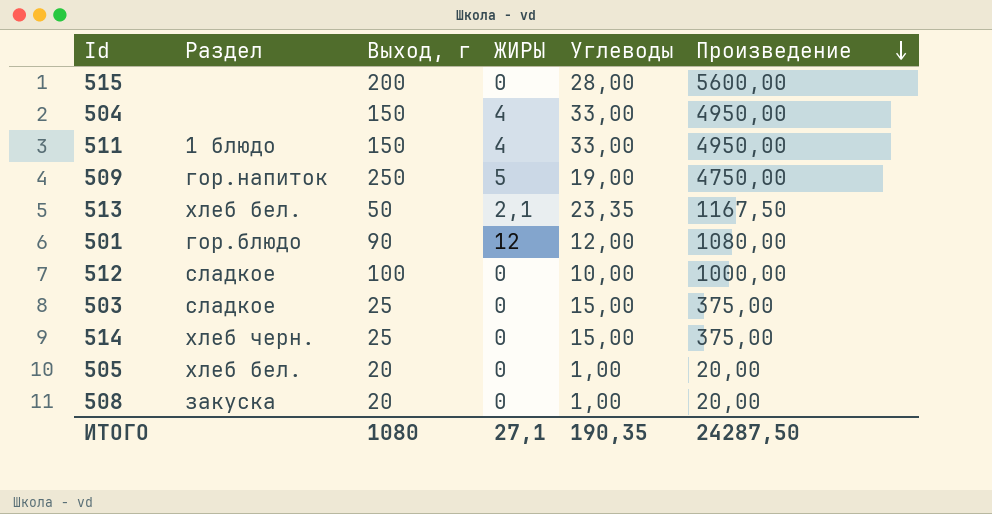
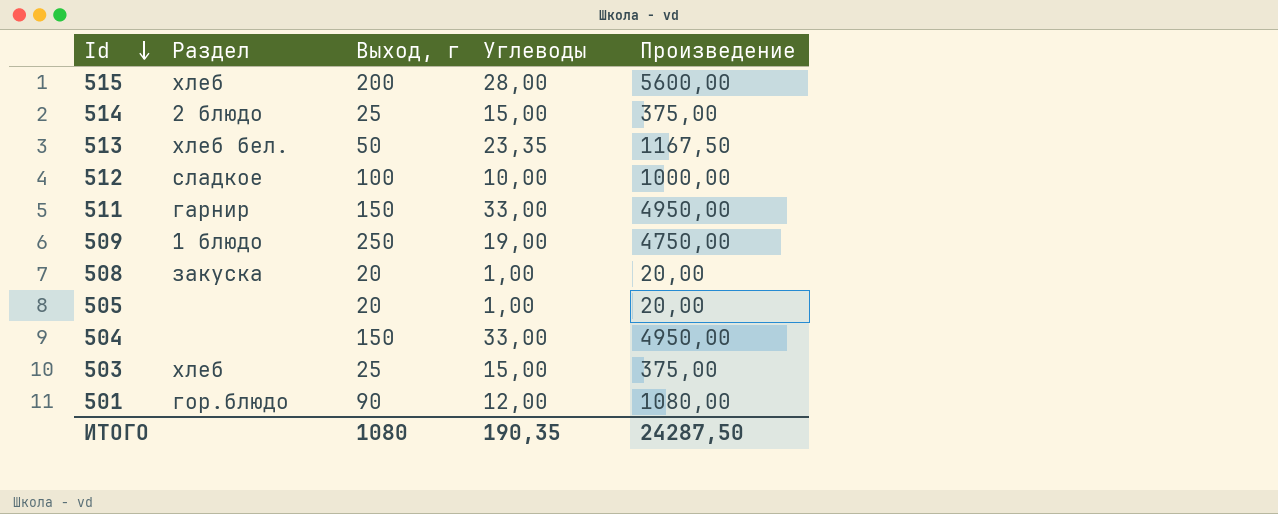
row order: Произведение descending -> Id descending
column ЖИРЫ | position: 4 -> none
515 | Раздел: none -> хлеб
514 | Раздел: хлеб черн. -> 2 блюдо
511 | Раздел: 1 блюдо -> гарнир
509 | Раздел: гор.напиток -> 1 блюдо
505 | Раздел: хлеб бел. -> none
503 | Раздел: сладкое -> хлеб

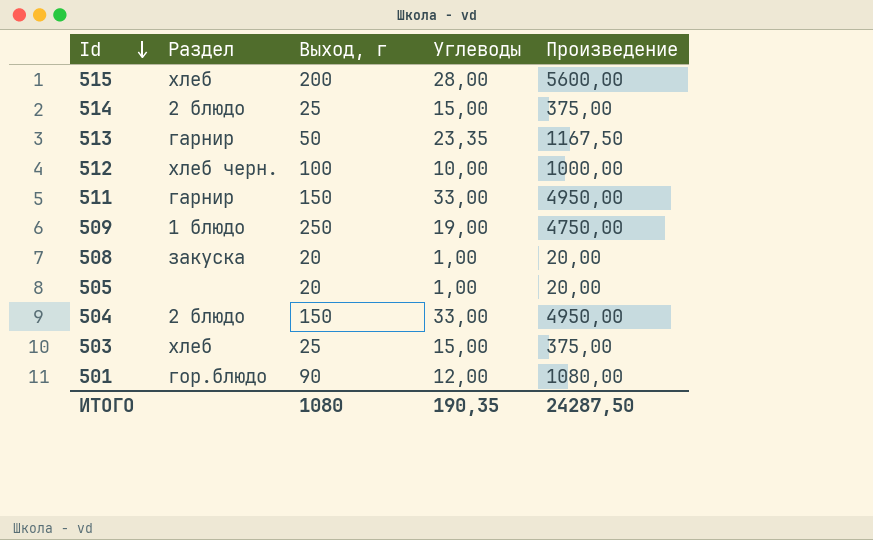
513 | Раздел: хлеб бел. -> гарнир
512 | Раздел: сладкое -> хлеб черн.
504 | Раздел: none -> 2 блюдо

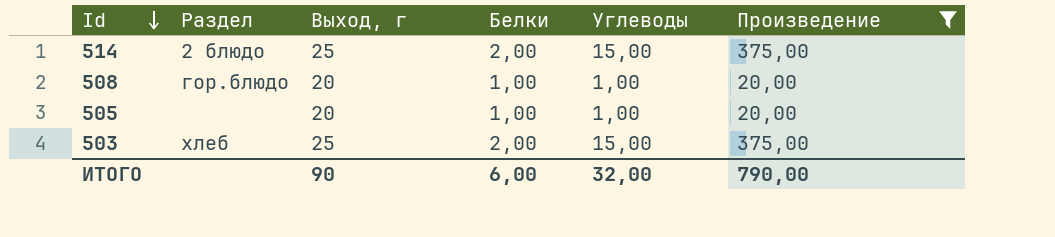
filter: none -> Произведение <= 375,00
column Белки | position: none -> 4
508 | Раздел: закуска -> гор.блюдо
ИТОГО | Выход, г: 1080 -> 90
ИТОГО | Углеводы: 190,35 -> 32,00
ИТОГО | Произведение: 24287,50 -> 790,00

